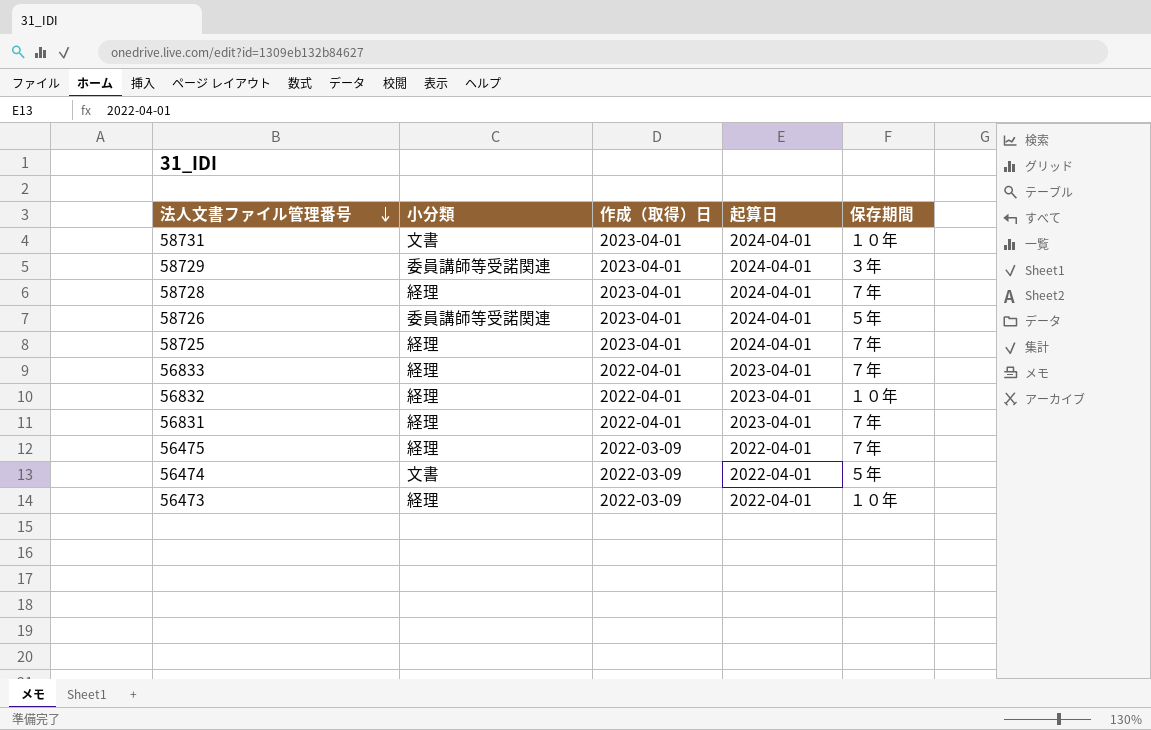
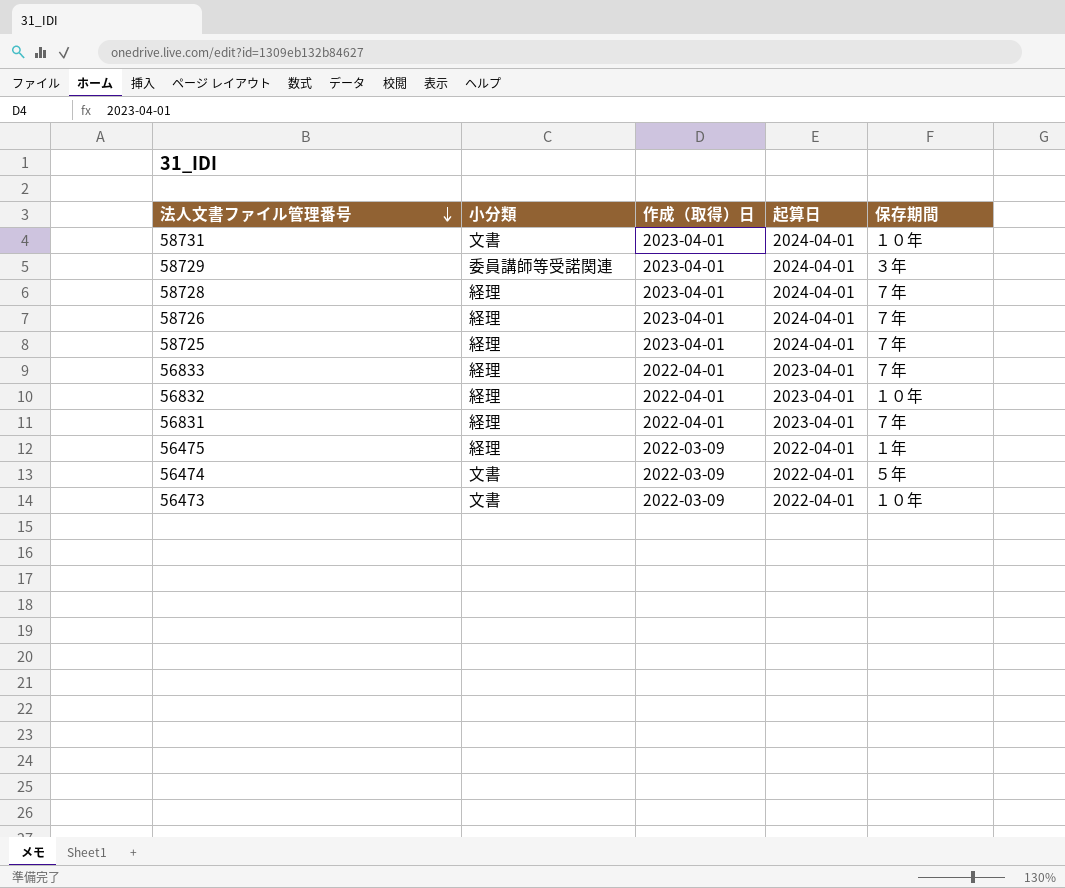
58726 | 小分類: 委員講師等受諾関連 -> 経理
58726 | 保存期間: ５年 -> ７年
56475 | 保存期間: ７年 -> １年
56473 | 小分類: 経理 -> 文書

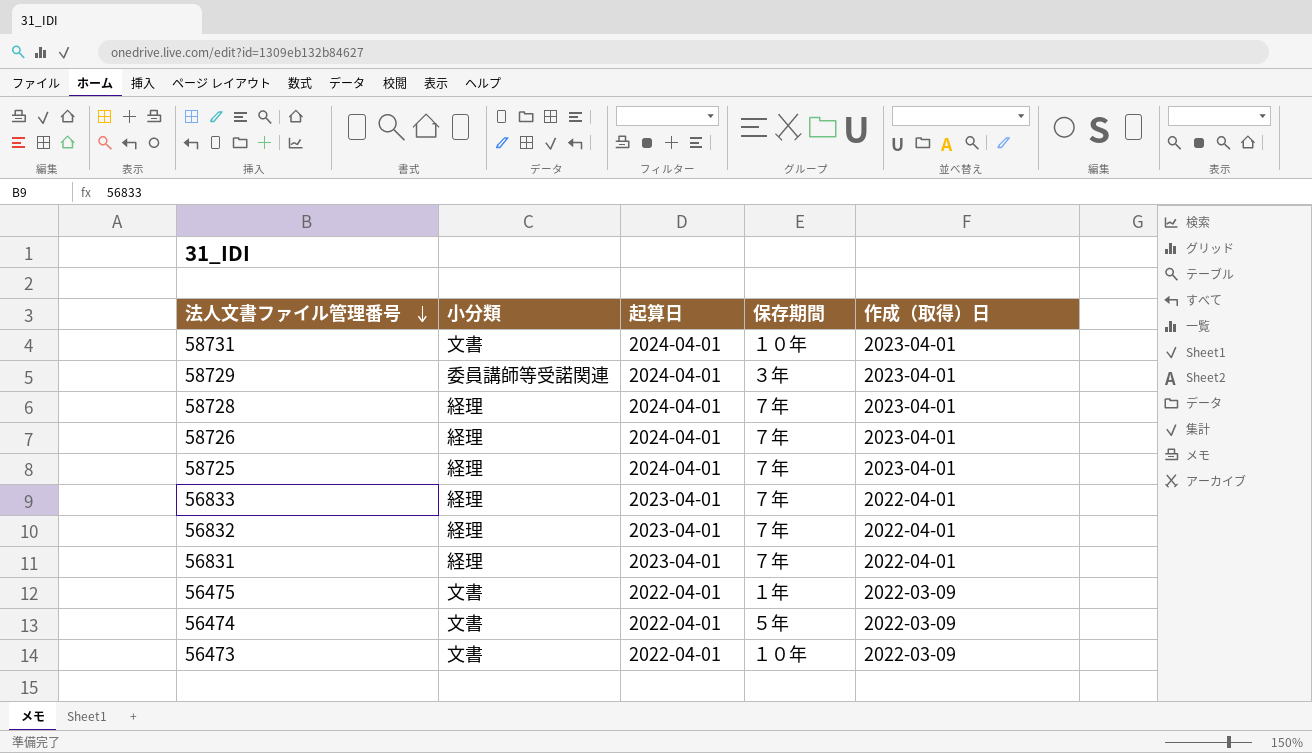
column 作成（取得）日 | position: 3 -> 5
56832 | 保存期間: １０年 -> ７年
56475 | 小分類: 経理 -> 文書

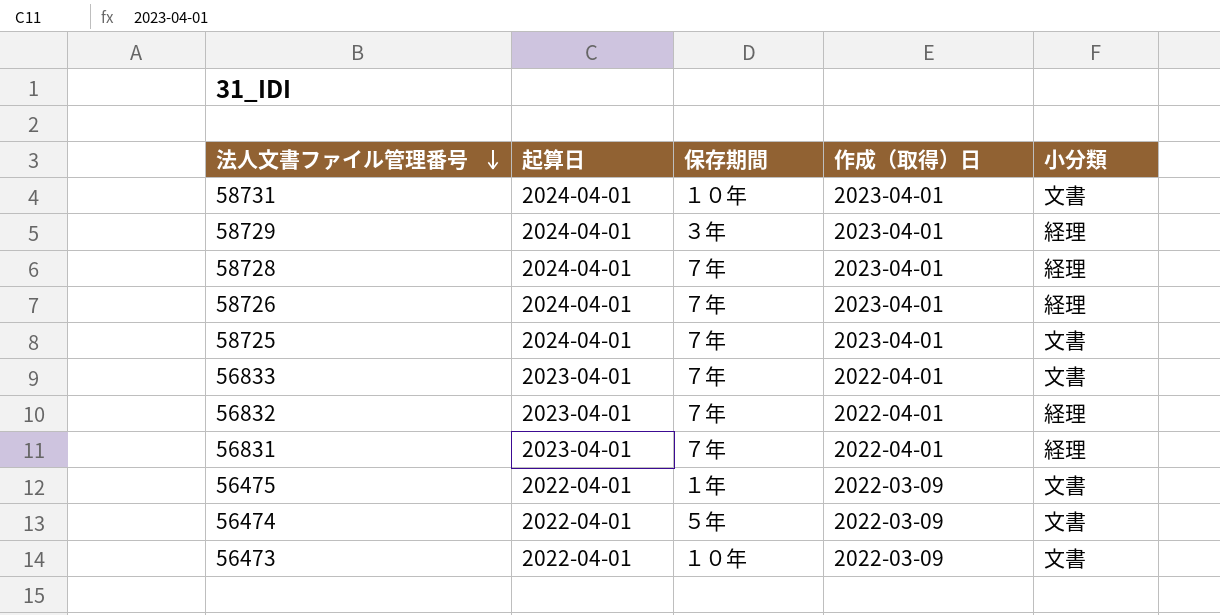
column 小分類 | position: 2 -> 5
58729 | 小分類: 委員講師等受諾関連 -> 経理
58725 | 小分類: 経理 -> 文書
56833 | 小分類: 経理 -> 文書

